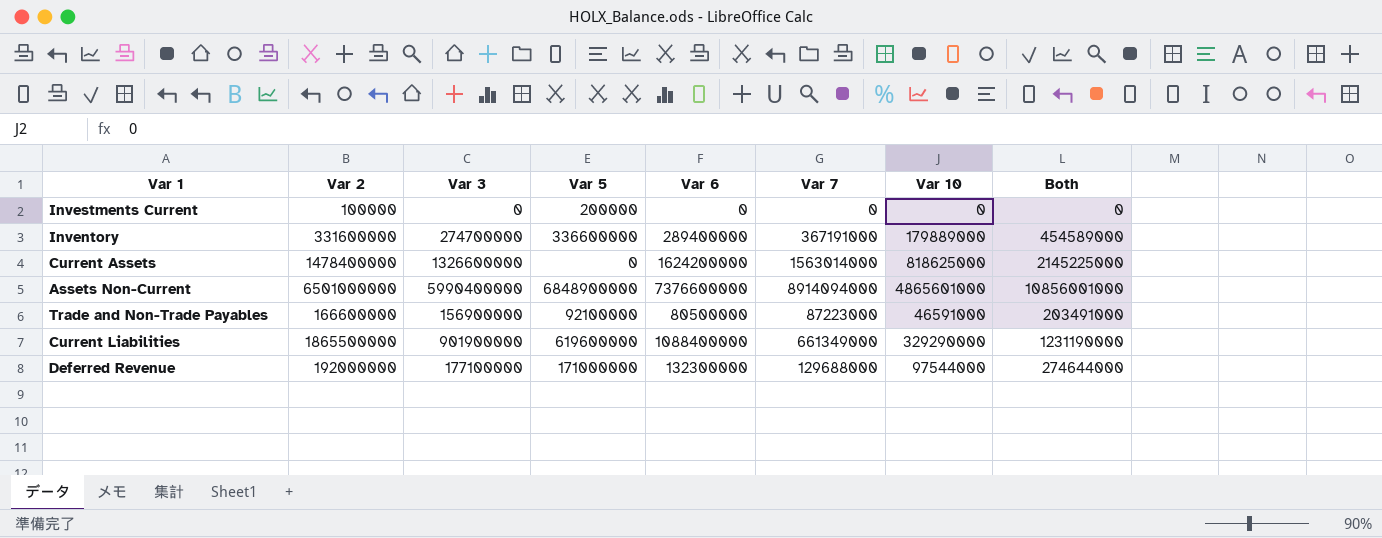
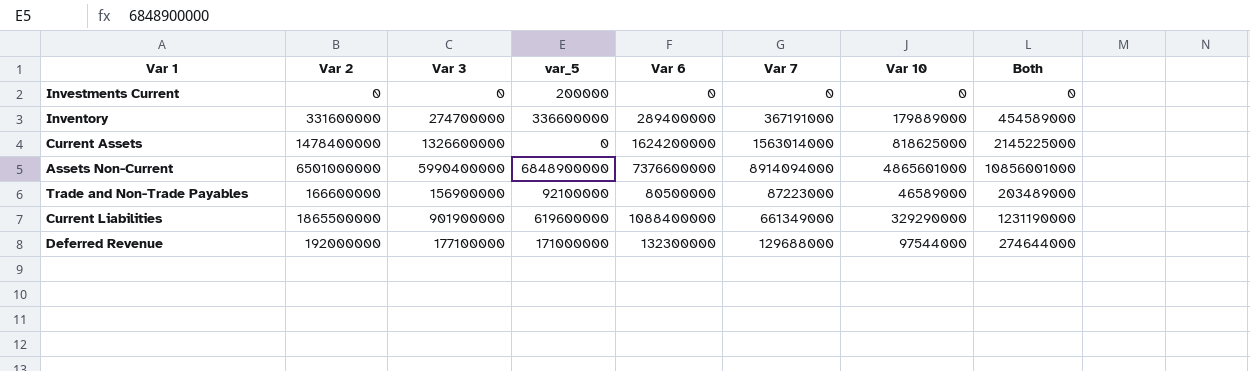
column name: Var 5 -> var_5
Investments Current | Var 2: 100000 -> 0
Trade and Non-Trade Payables | Var 10: 46591000 -> 46589000
Trade and Non-Trade Payables | Both: 203491000 -> 203489000

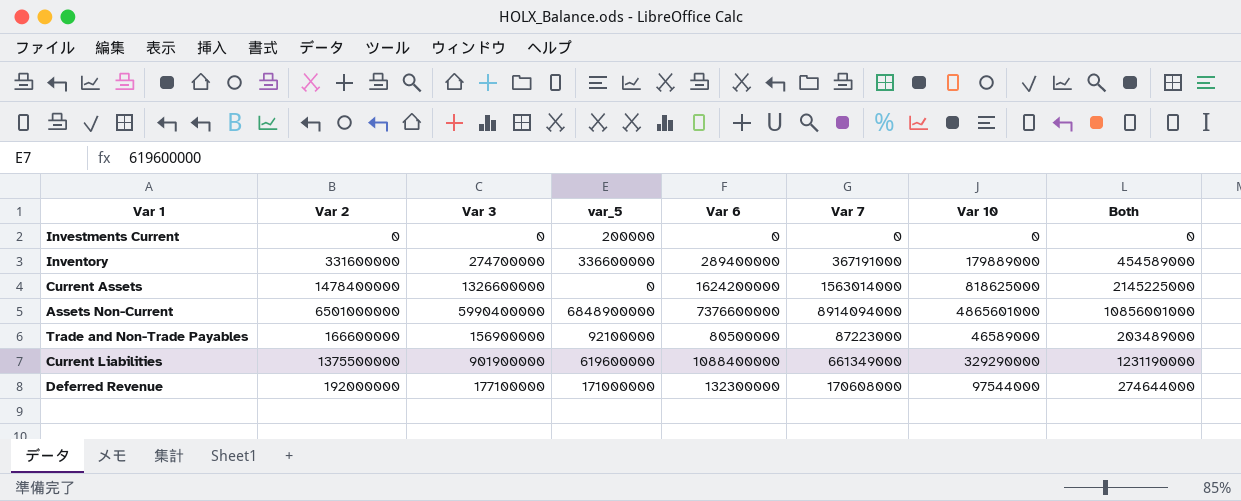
Current Liabilities | Var 2: 1865500000 -> 1375500000
Deferred Revenue | Var 7: 129688000 -> 170608000

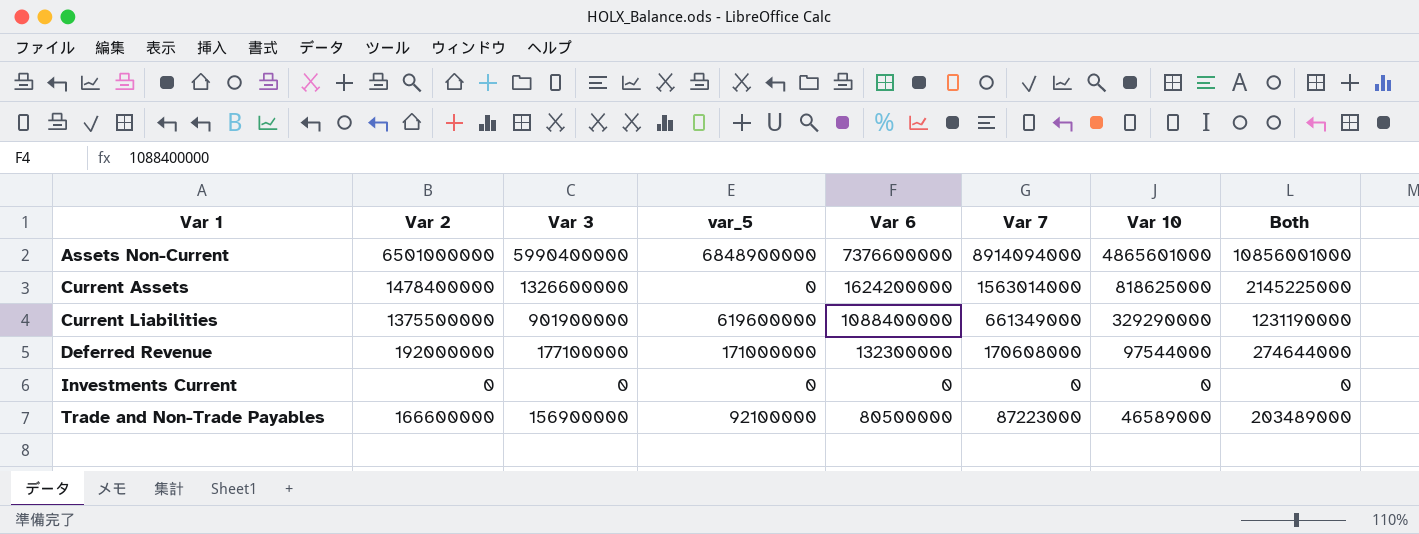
row order: none -> Var 1 ascending
row Inventory: 331600000 | 274700000 | 336600000 | 289400000 | 367191000 | 179889000 | 454589000 -> none
Investments Current | var_5: 200000 -> 0

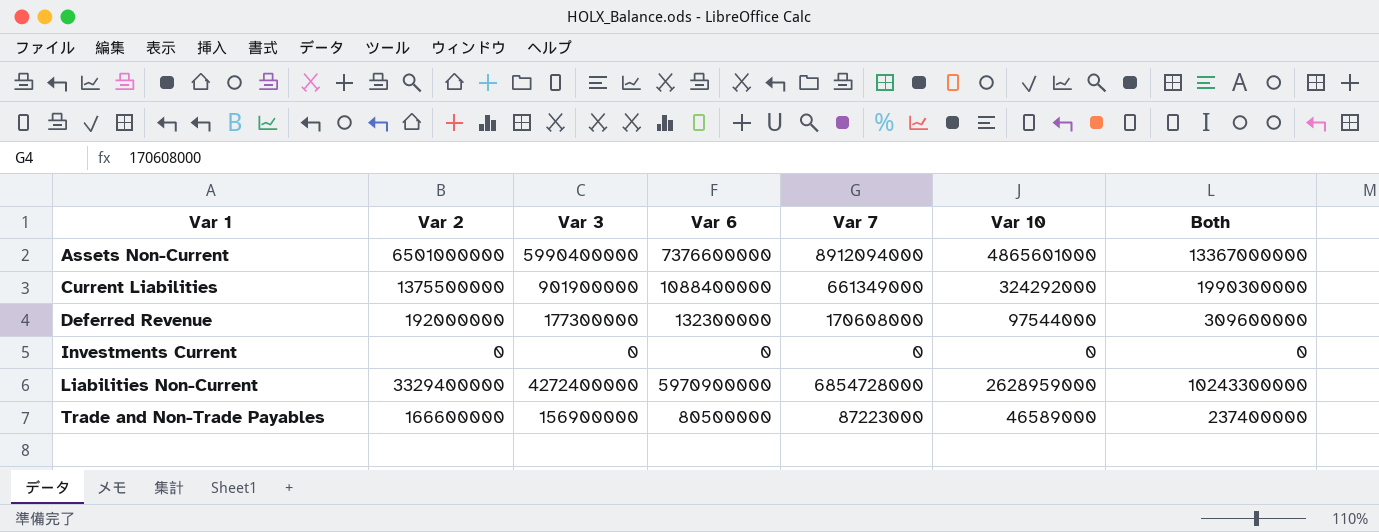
column var_5 | position: 4 -> none
column Both | formula: [Var 3] + [Var 10] -> [Var 3] + [Var 6]
row Current Assets: 1478400000 | 1326600000 | 0 | 1624200000 | 1563014000 | 818625000 | 2145225000 -> none
Assets Non-Current | Var 7: 8914094000 -> 8912094000
Current Liabilities | Var 10: 329290000 -> 324292000
Deferred Revenue | Var 3: 177100000 -> 177300000
row Liabilities Non-Current: none -> 3329400000 | 4272400000 | 5970900000 | 6854728000 | 2628959000 | 10243300000

